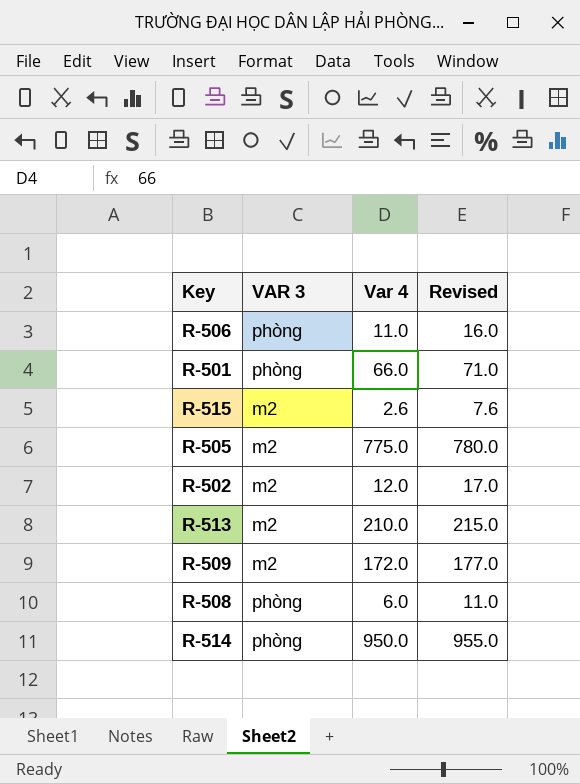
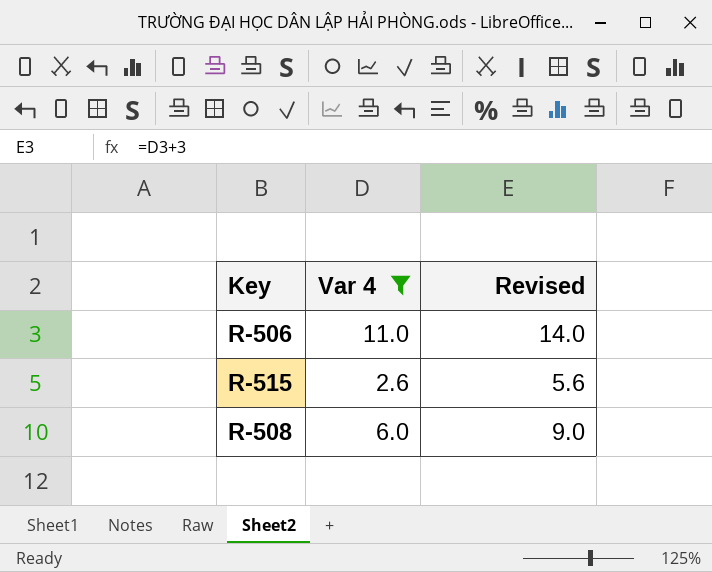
filter: none -> Var 4 <= 11.0
column VAR 3 | position: 2 -> none
column Revised | formula: [Var 4] + 5 -> [Var 4] + 3

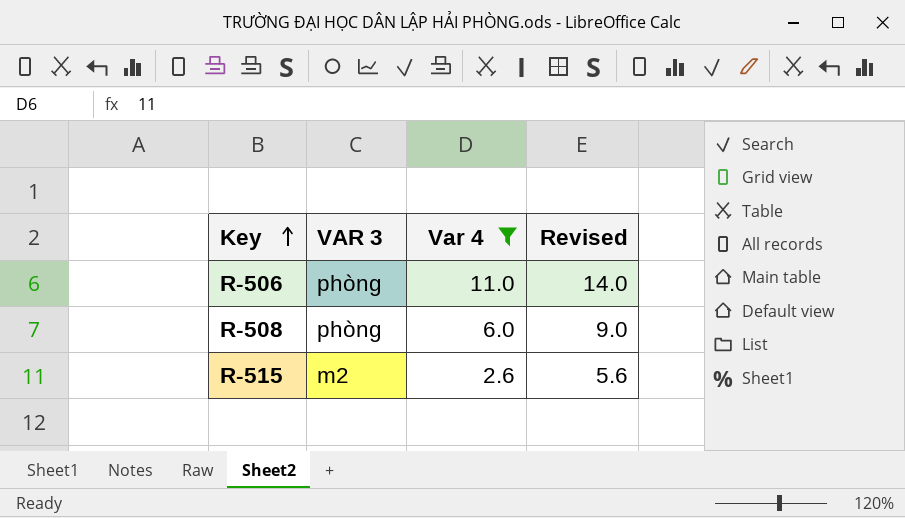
row order: none -> Key ascending
column VAR 3 | position: none -> 2

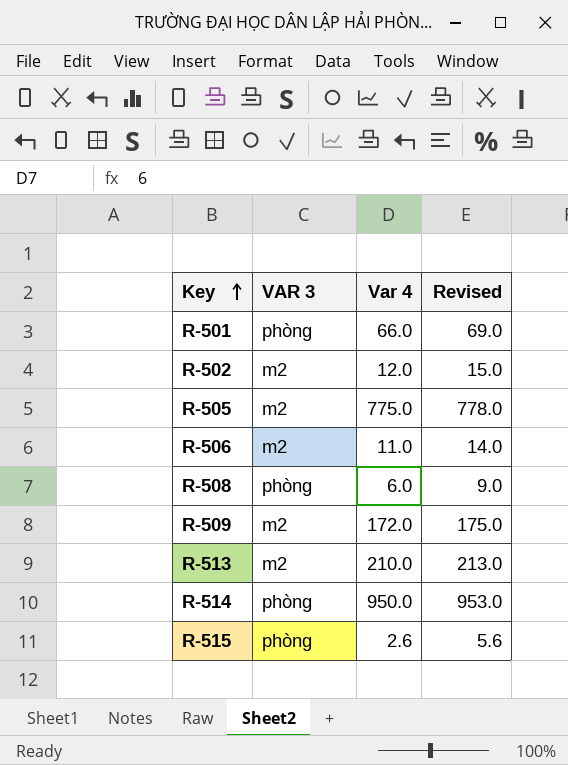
filter: Var 4 <= 11.0 -> none
R-506 | VAR 3: phòng -> m2
R-515 | VAR 3: m2 -> phòng

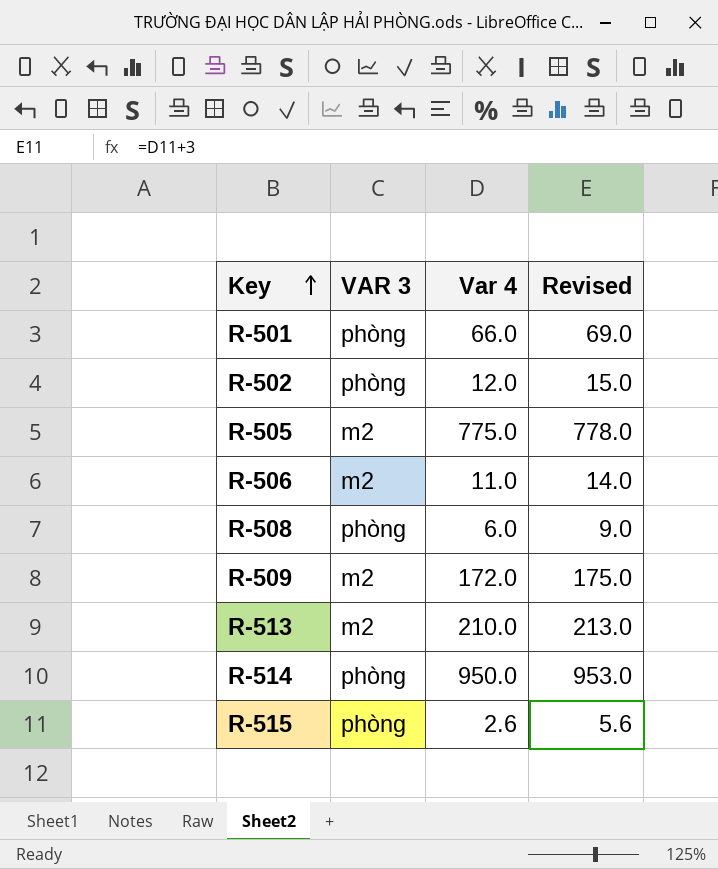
R-502 | VAR 3: m2 -> phòng

